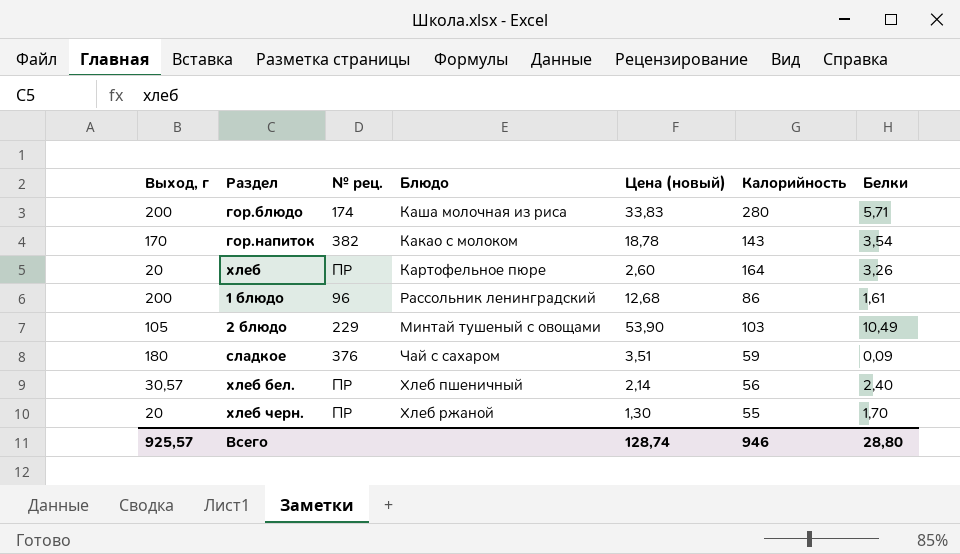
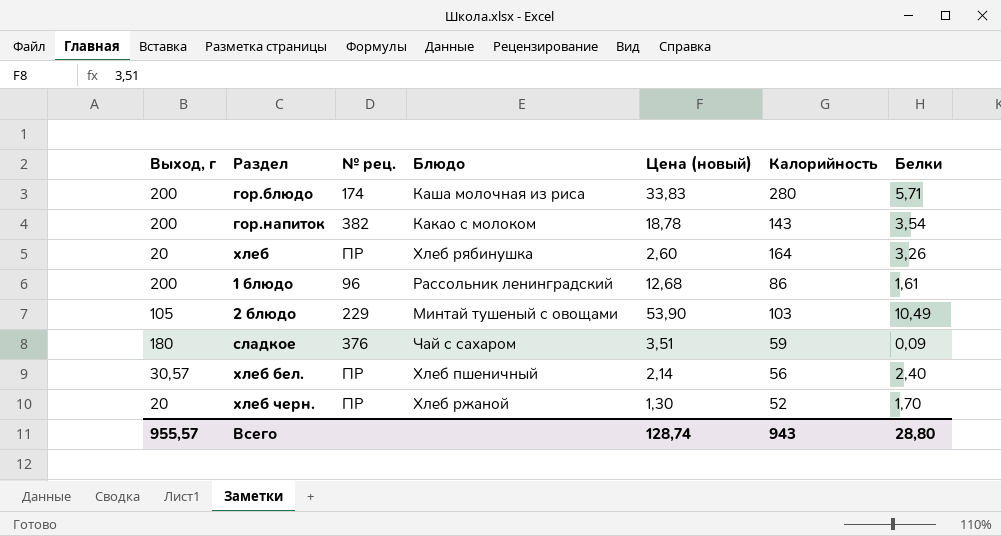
гор.напиток | Выход, г: 170 -> 200
хлеб | Блюдо: Картофельное пюре -> Хлеб рябинушка
хлеб черн. | Калорийность: 55 -> 52
Всего | Выход, г: 925,57 -> 955,57
Всего | Калорийность: 946 -> 943

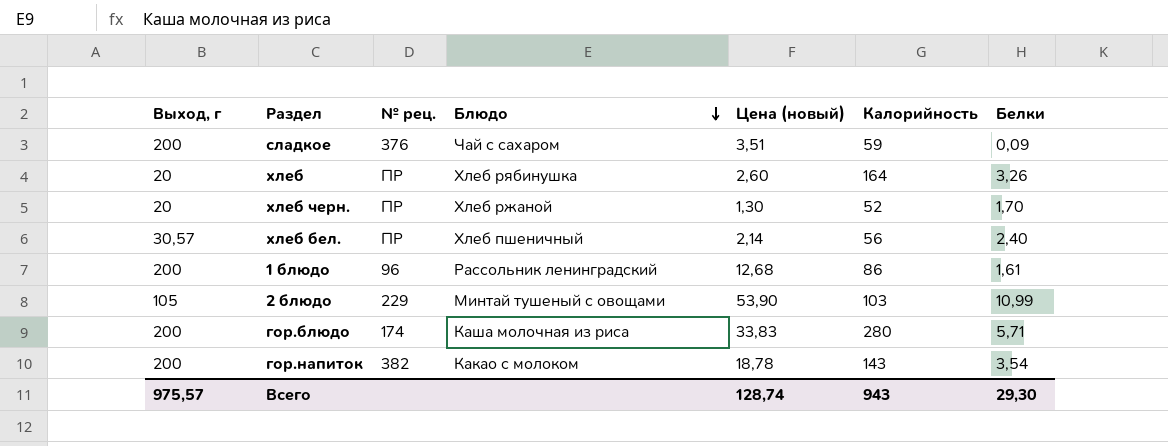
row order: none -> Блюдо descending
сладкое | Выход, г: 180 -> 200
2 блюдо | Белки: 10,49 -> 10,99
Всего | Выход, г: 955,57 -> 975,57
Всего | Белки: 28,80 -> 29,30

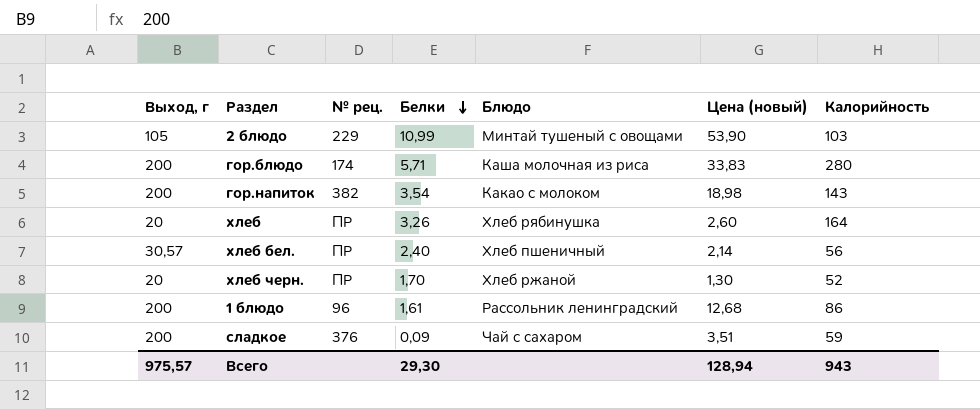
row order: Блюдо descending -> Белки descending
column Белки | position: 7 -> 4
гор.напиток | Цена (новый): 18,78 -> 18,98
Всего | Цена (новый): 128,74 -> 128,94

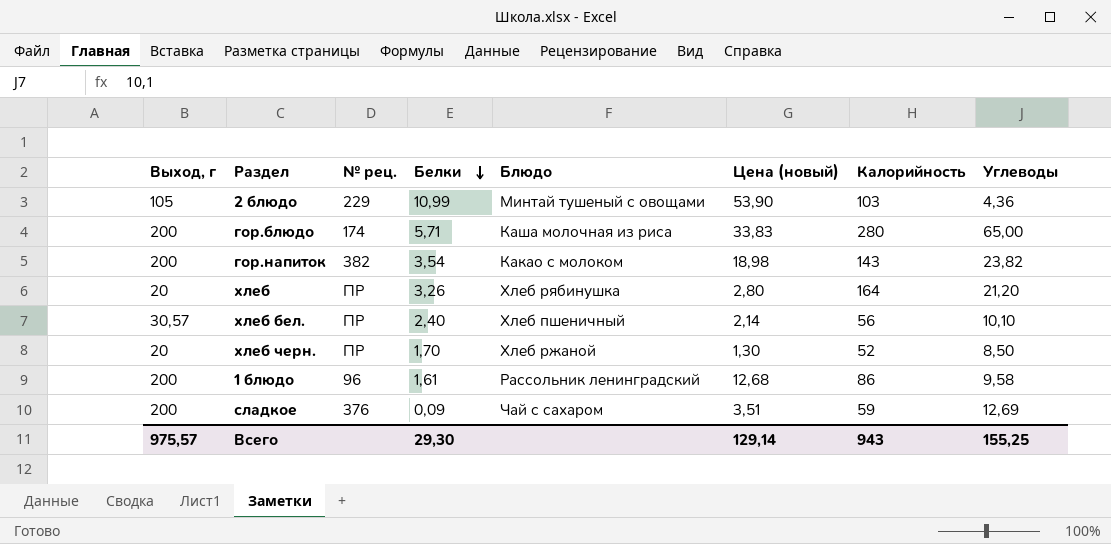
column Углеводы | position: none -> 8
хлеб | Цена (новый): 2,60 -> 2,80
Всего | Цена (новый): 128,94 -> 129,14

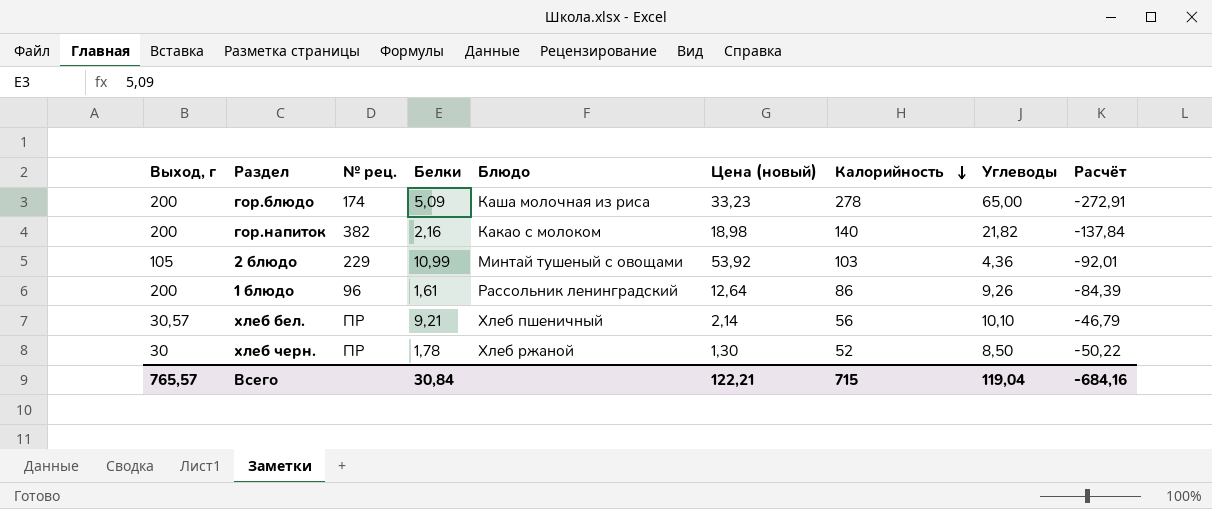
row order: Белки descending -> Калорийность descending
column Расчёт | formula: none -> [Белки] - [Калорийность]
row хлеб: 20 | ПР | 3,26 | Хлеб рябинушка | 2,80 | 164 | 21,20 -> none
row сладкое: 200 | 376 | 0,09 | Чай с сахаром | 3,51 | 59 | 12,69 -> none
гор.блюдо | Белки: 5,71 -> 5,09
гор.блюдо | Цена (новый): 33,83 -> 33,23
гор.блюдо | Калорийность: 280 -> 278
гор.напиток | Белки: 3,54 -> 2,16
гор.напиток | Калорийность: 143 -> 140
гор.напиток | Углеводы: 23,82 -> 21,82
2 блюдо | Цена (новый): 53,90 -> 53,92
1 блюдо | Цена (новый): 12,68 -> 12,64
1 блюдо | Углеводы: 9,58 -> 9,26
хлеб бел. | Белки: 2,40 -> 9,21
хлеб черн. | Выход, г: 20 -> 30
хлеб черн. | Белки: 1,70 -> 1,78
Всего | Выход, г: 975,57 -> 765,57
Всего | Белки: 29,30 -> 30,84
Всего | Цена (новый): 129,14 -> 122,21
Всего | Калорийность: 943 -> 715
Всего | Углеводы: 155,25 -> 119,04

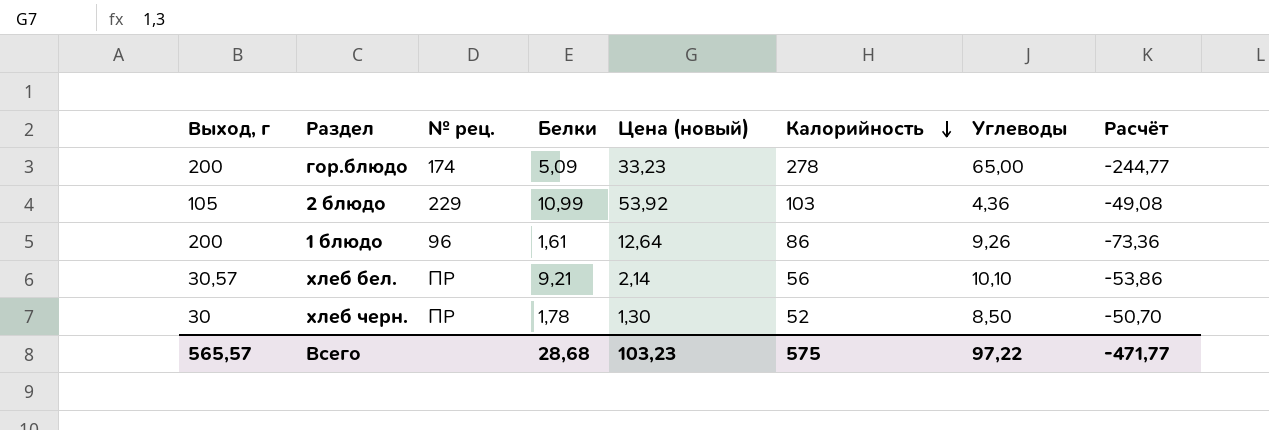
column Блюдо | position: 5 -> none
column Расчёт | formula: [Белки] - [Калорийность] -> [Цена (новый)] - [Калорийность]
row гор.напиток: 200 | 382 | 2,16 | Какао с молоком | 18,98 | 140 | 21,82 | -137,84 -> none
Всего | Выход, г: 765,57 -> 565,57
Всего | Белки: 30,84 -> 28,68
Всего | Цена (новый): 122,21 -> 103,23
Всего | Калорийность: 715 -> 575
Всего | Углеводы: 119,04 -> 97,22
Всего | Расчёт: -684,16 -> -471,77

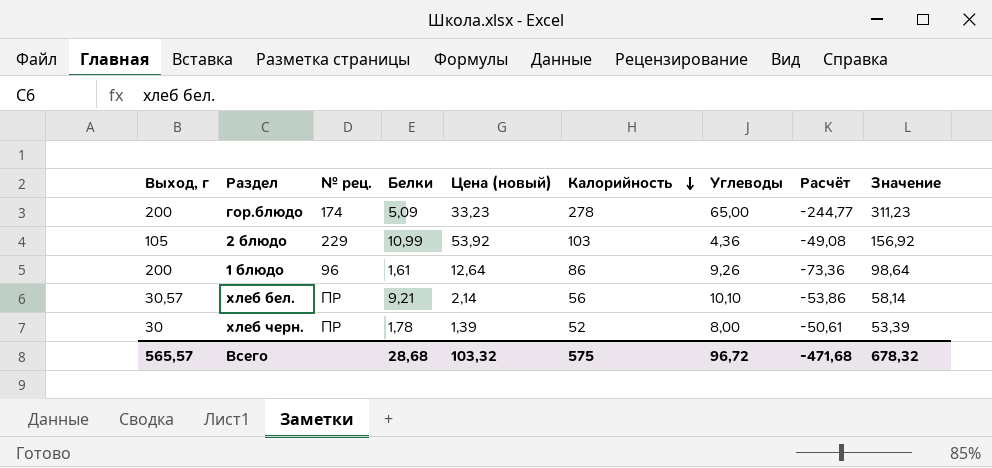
column Значение | formula: none -> [Цена (новый)] + [Калорийность]
хлеб черн. | Цена (новый): 1,30 -> 1,39
хлеб черн. | Углеводы: 8,50 -> 8,00
хлеб черн. | Расчёт: -50,70 -> -50,61
Всего | Цена (новый): 103,23 -> 103,32
Всего | Углеводы: 97,22 -> 96,72
Всего | Расчёт: -471,77 -> -471,68

